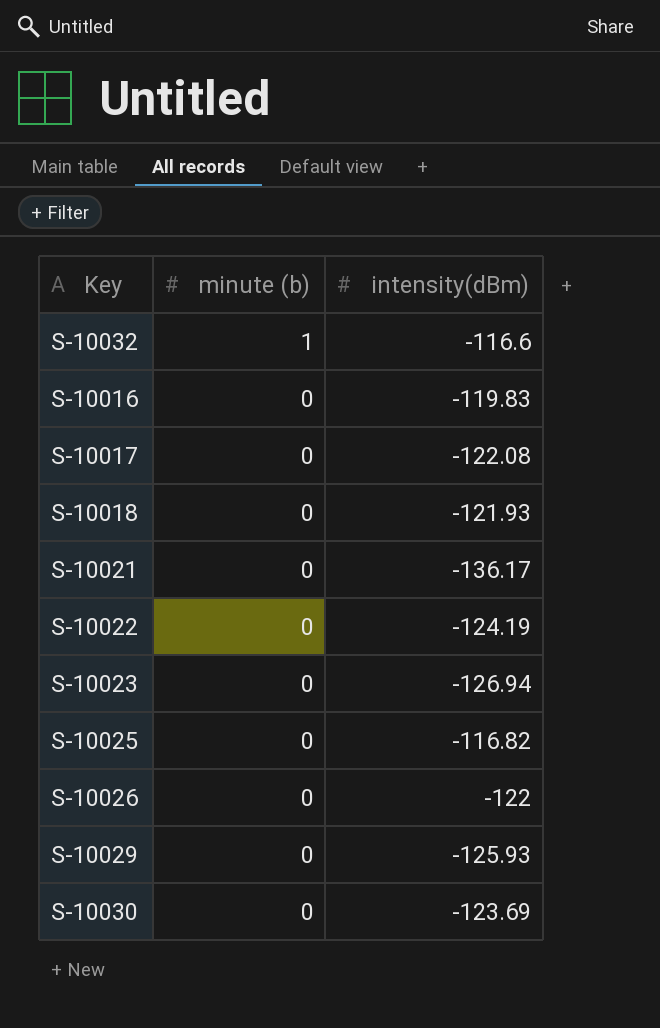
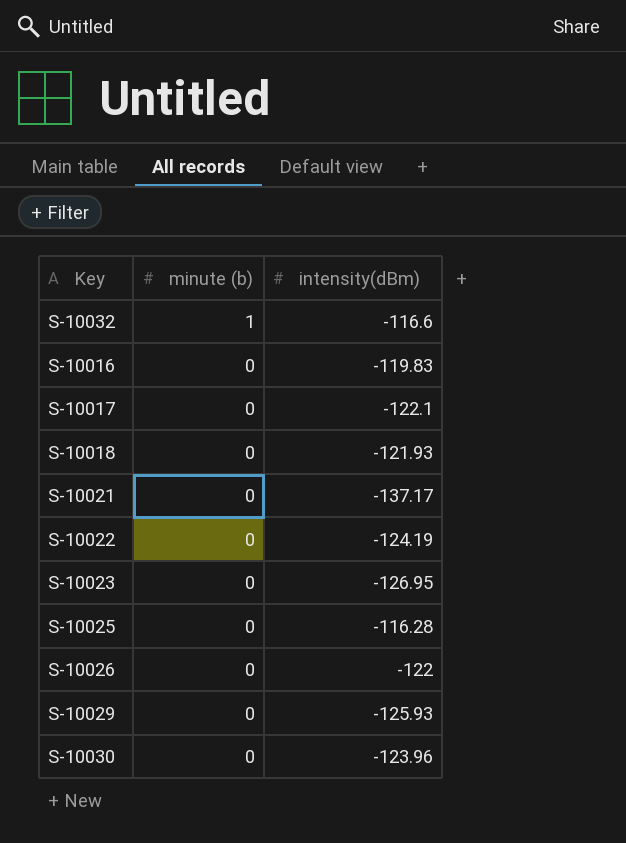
S-10017 | intensity(dBm): -122.08 -> -122.1
S-10021 | intensity(dBm): -136.17 -> -137.17
S-10023 | intensity(dBm): -126.94 -> -126.95
S-10025 | intensity(dBm): -116.82 -> -116.28
S-10030 | intensity(dBm): -123.69 -> -123.96

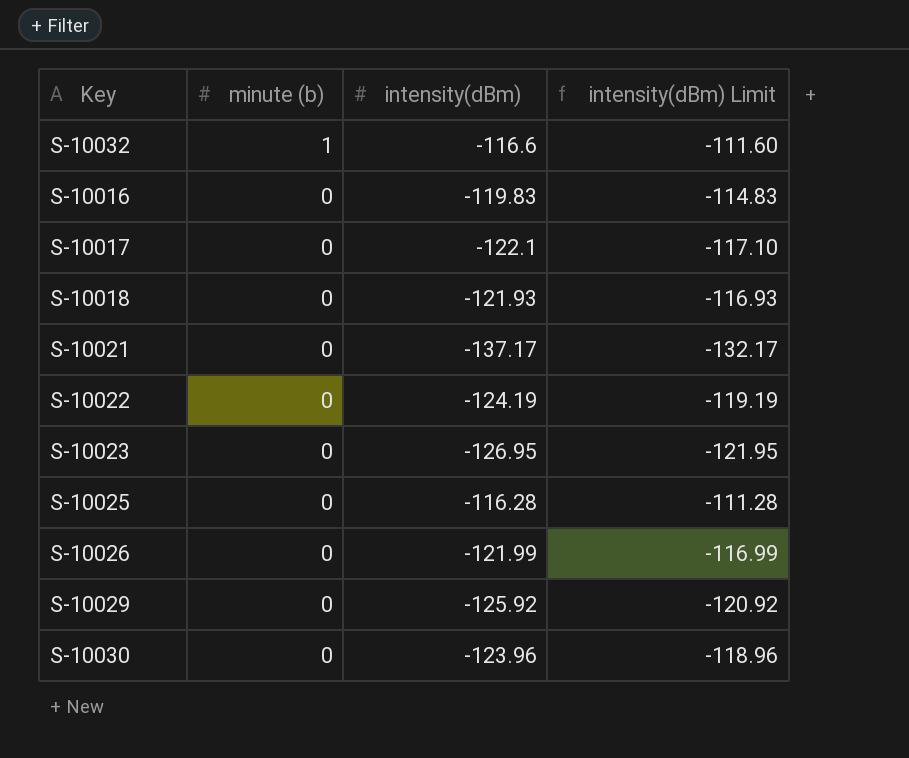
column intensity(dBm) Limit | formula: none -> [intensity(dBm)] + 5
S-10026 | intensity(dBm): -122 -> -121.99
S-10029 | intensity(dBm): -125.93 -> -125.92

